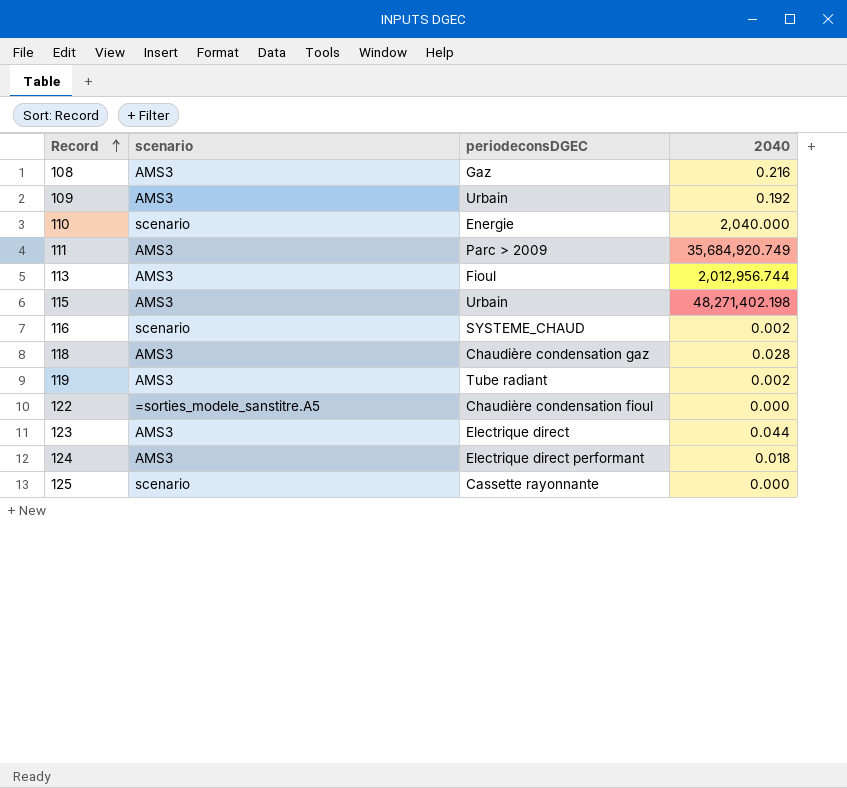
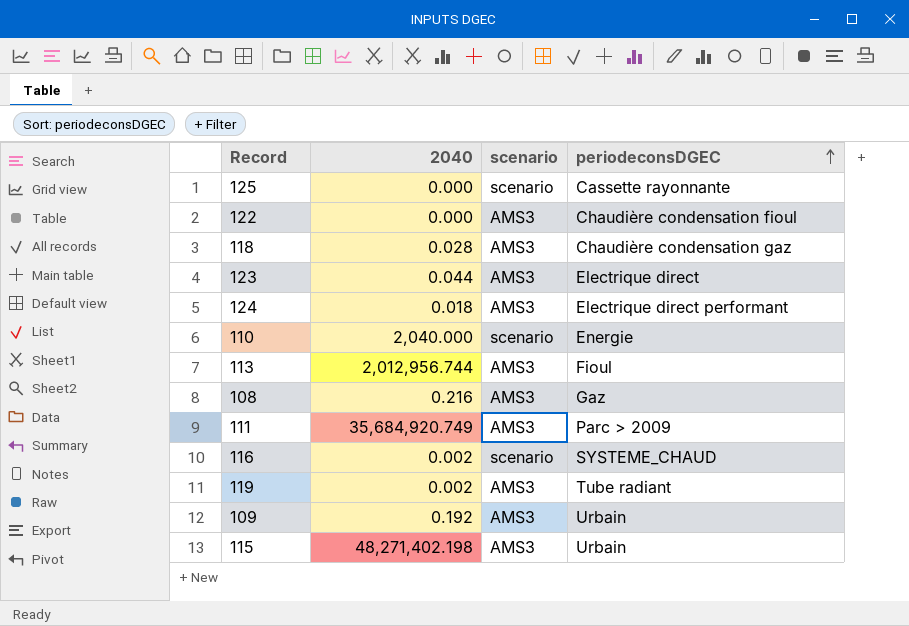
row order: Record ascending -> periodeconsDGEC ascending
column 2040 | position: 4 -> 2
122 | scenario: =sorties_modele_sanstitre.A5 -> AMS3

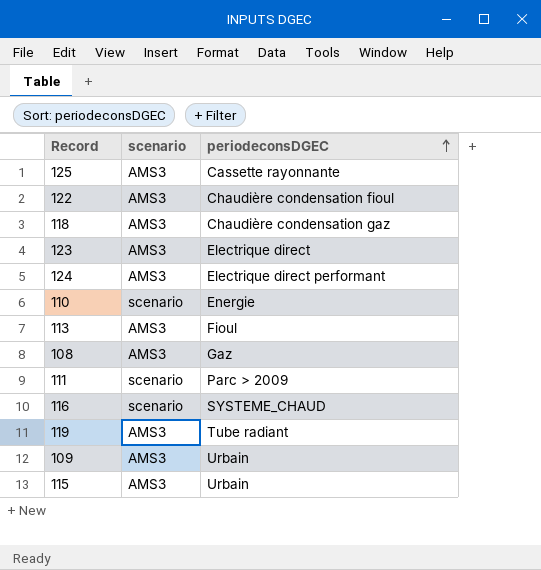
column 2040 | position: 2 -> none
125 | scenario: scenario -> AMS3
111 | scenario: AMS3 -> scenario

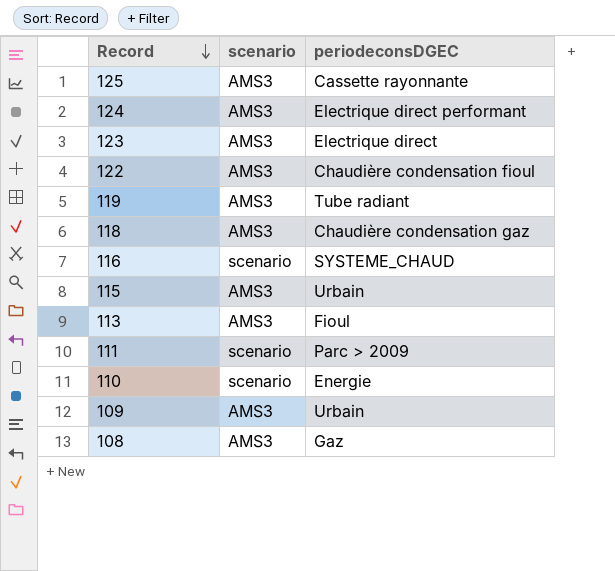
row order: periodeconsDGEC ascending -> Record descending

